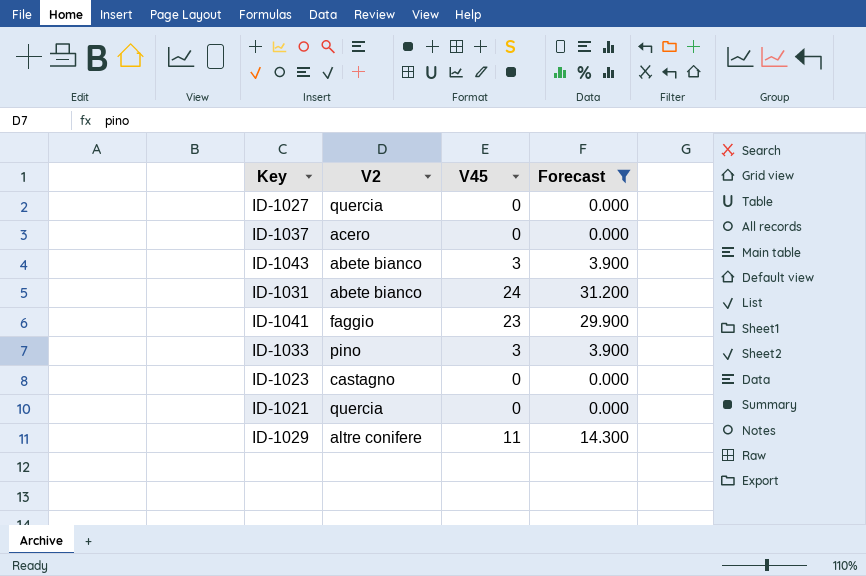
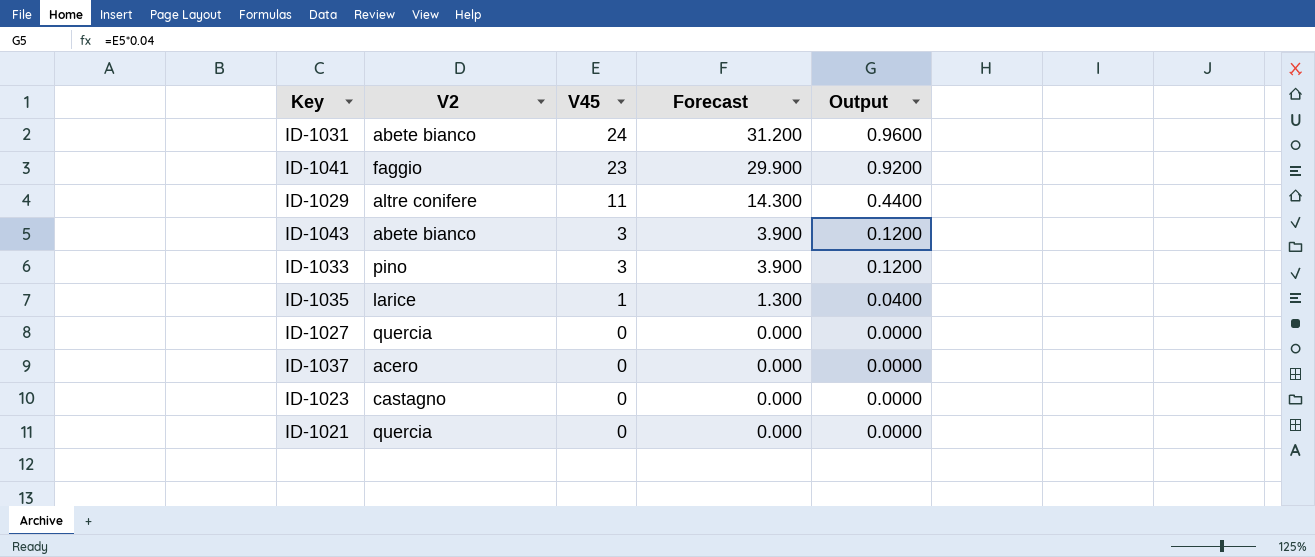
filter: Forecast != 1.300 -> none
row order: none -> V45 descending
column Output | formula: none -> [V45] * 0.04

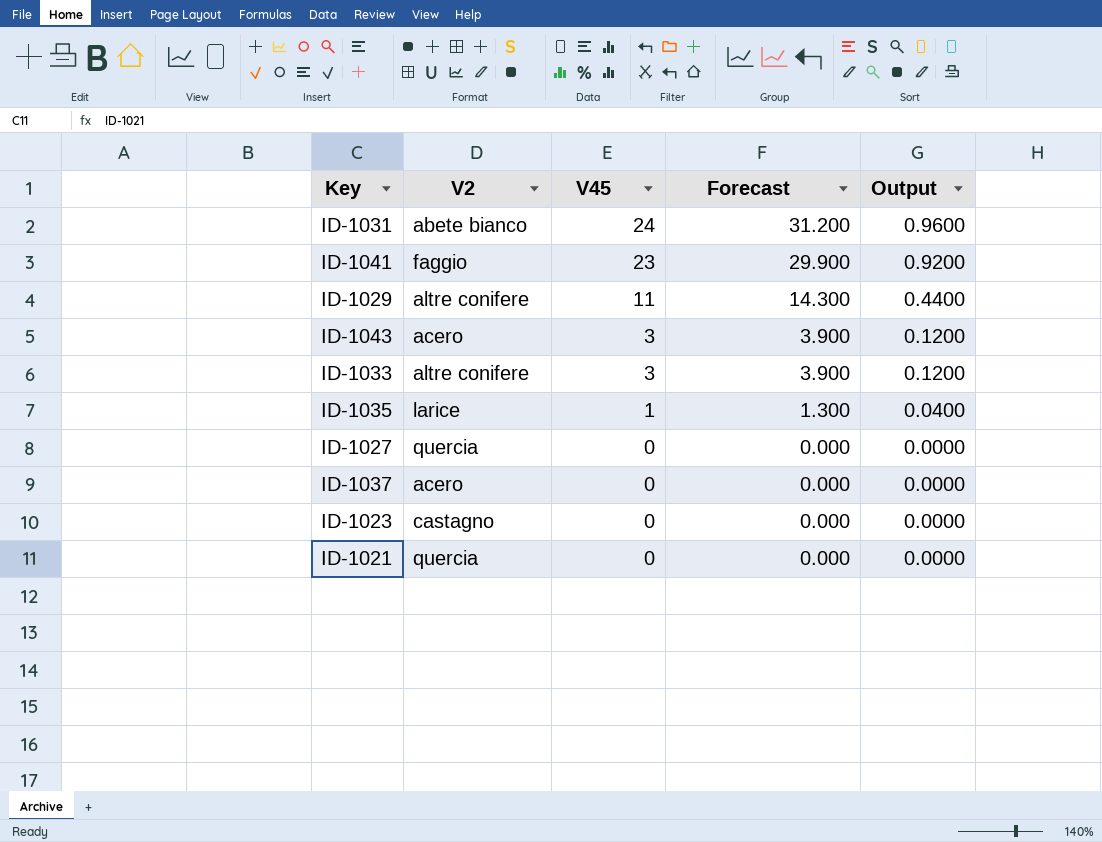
ID-1043 | V2: abete bianco -> acero
ID-1033 | V2: pino -> altre conifere

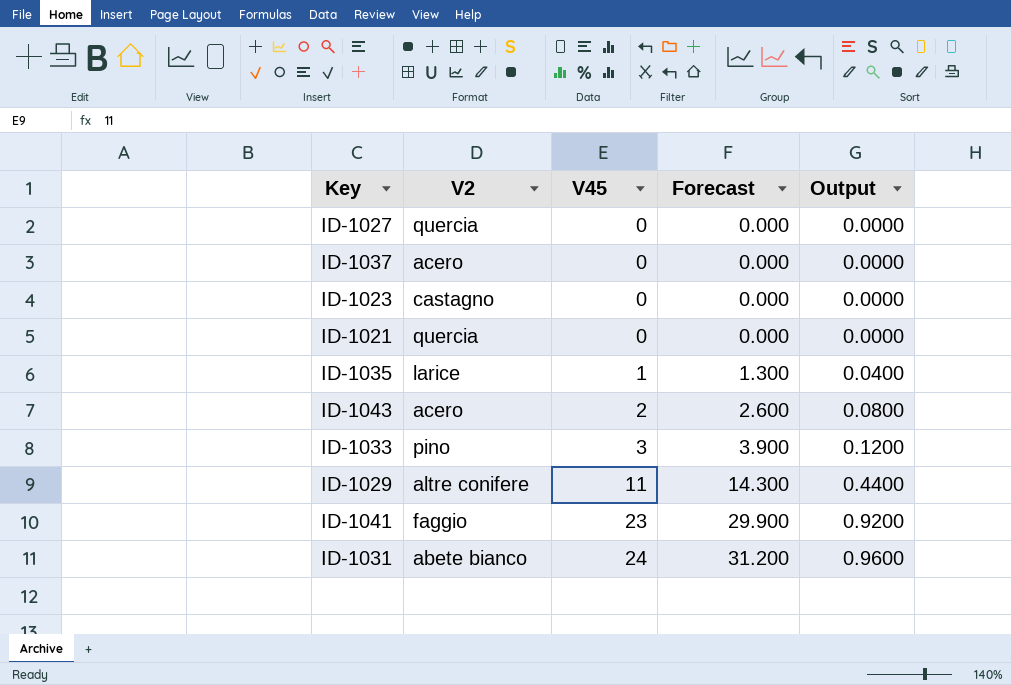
row order: V45 descending -> V45 ascending
ID-1043 | V45: 3 -> 2
ID-1043 | Forecast: 3.900 -> 2.600
ID-1043 | Output: 0.1200 -> 0.0800
ID-1033 | V2: altre conifere -> pino

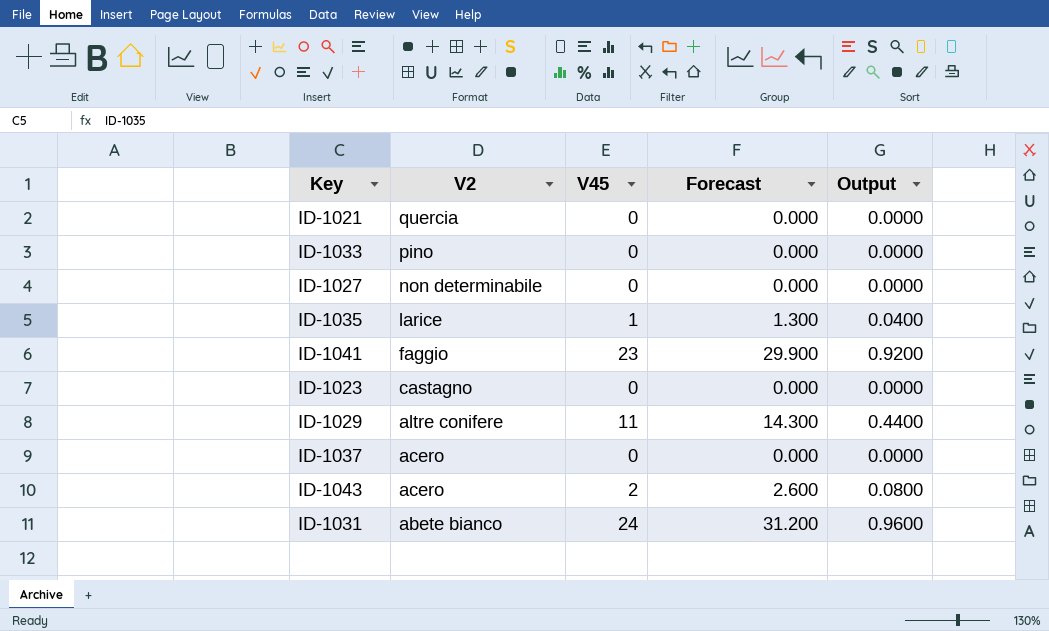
row order: V45 ascending -> V2 descending
ID-1033 | V45: 3 -> 0
ID-1033 | Forecast: 3.900 -> 0.000
ID-1033 | Output: 0.1200 -> 0.0000
ID-1027 | V2: quercia -> non determinabile

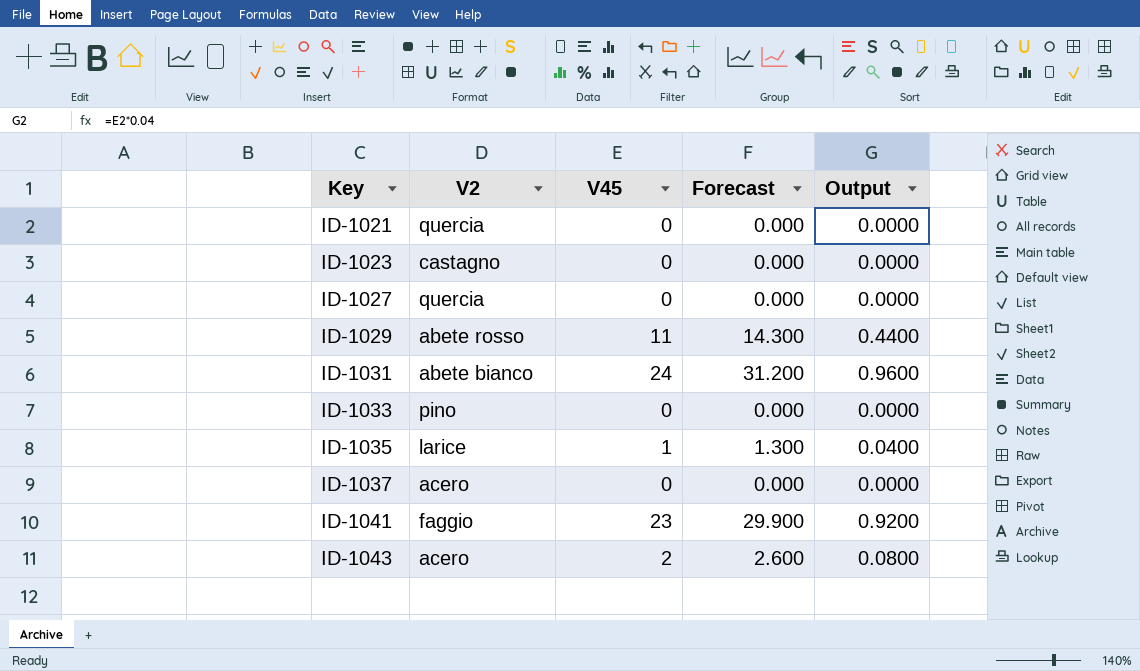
row order: V2 descending -> Key ascending
ID-1027 | V2: non determinabile -> quercia
ID-1029 | V2: altre conifere -> abete rosso

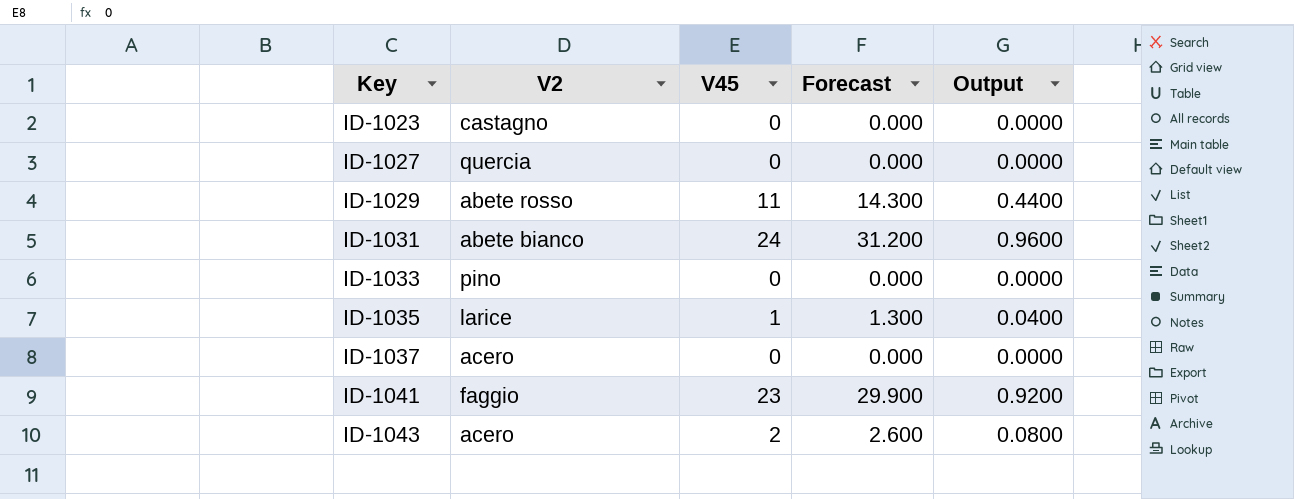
row ID-1021: quercia | 0 | 0.000 | 0.0000 -> none

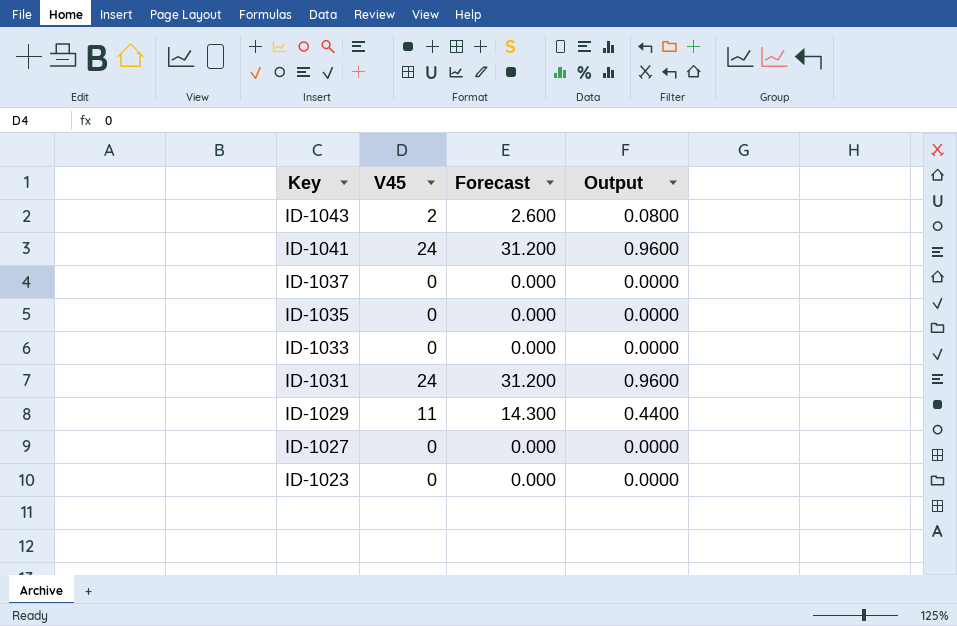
row order: Key ascending -> Key descending
column V2 | position: 2 -> none
ID-1041 | V45: 23 -> 24
ID-1041 | Forecast: 29.900 -> 31.200
ID-1041 | Output: 0.9200 -> 0.9600
ID-1035 | V45: 1 -> 0
ID-1035 | Forecast: 1.300 -> 0.000
ID-1035 | Output: 0.0400 -> 0.0000

